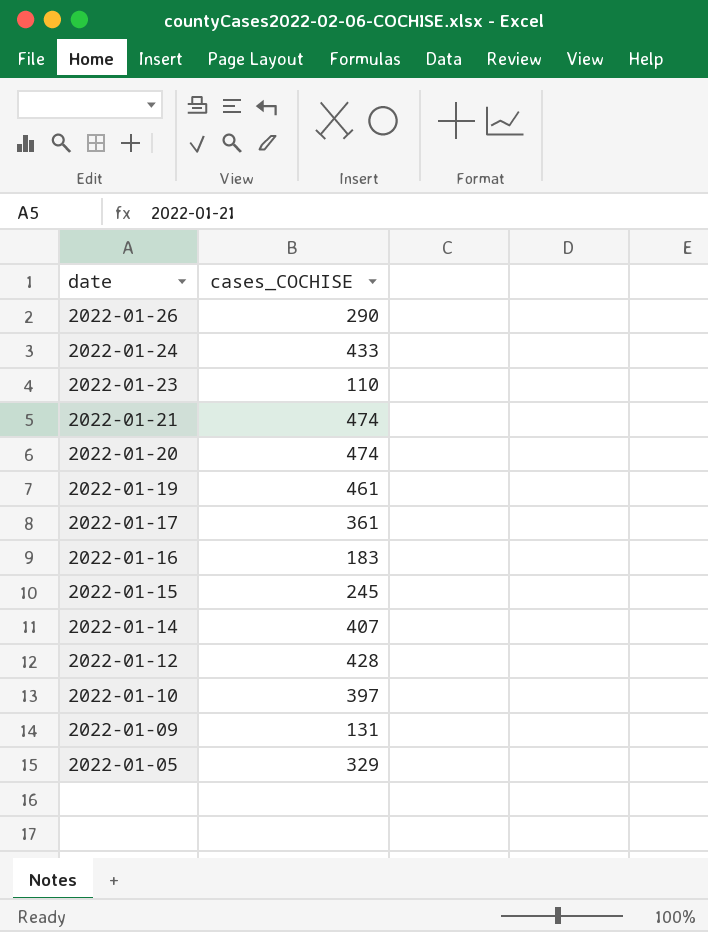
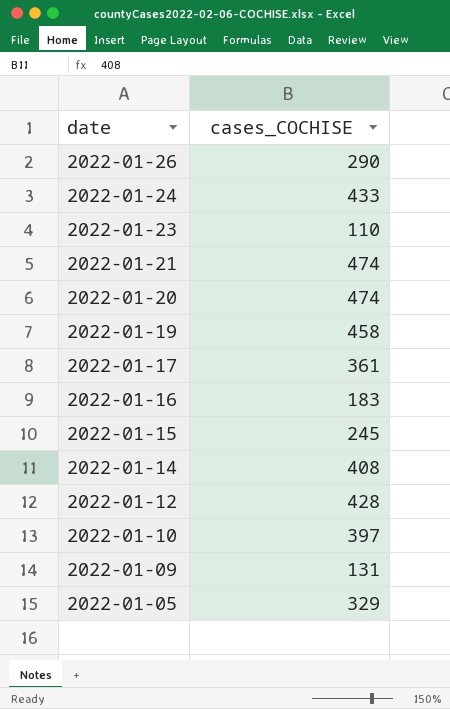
2022-01-19 | cases_COCHISE: 461 -> 458
2022-01-14 | cases_COCHISE: 407 -> 408

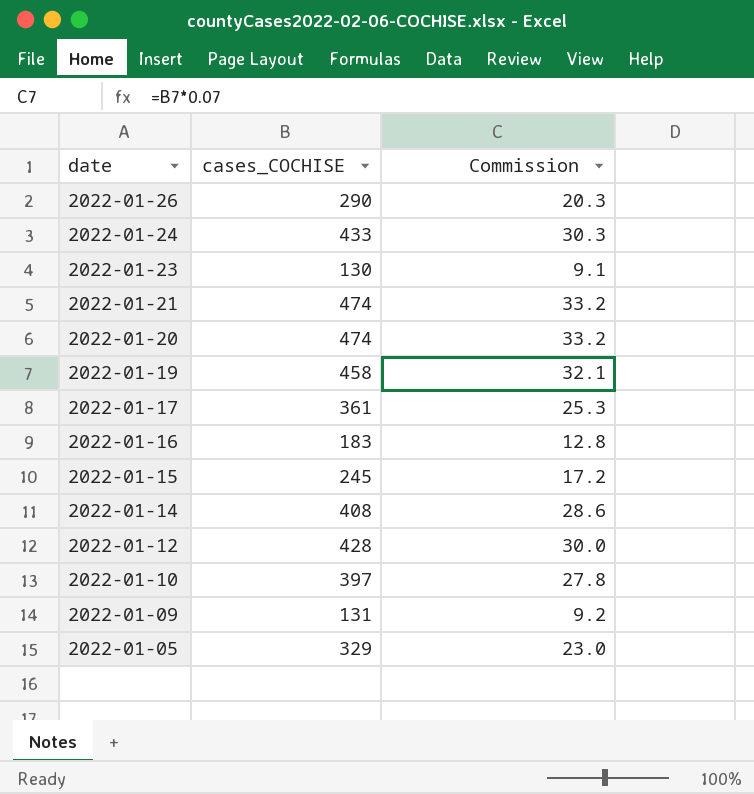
column Commission | formula: none -> [cases_COCHISE] * 0.07
2022-01-23 | cases_COCHISE: 110 -> 130

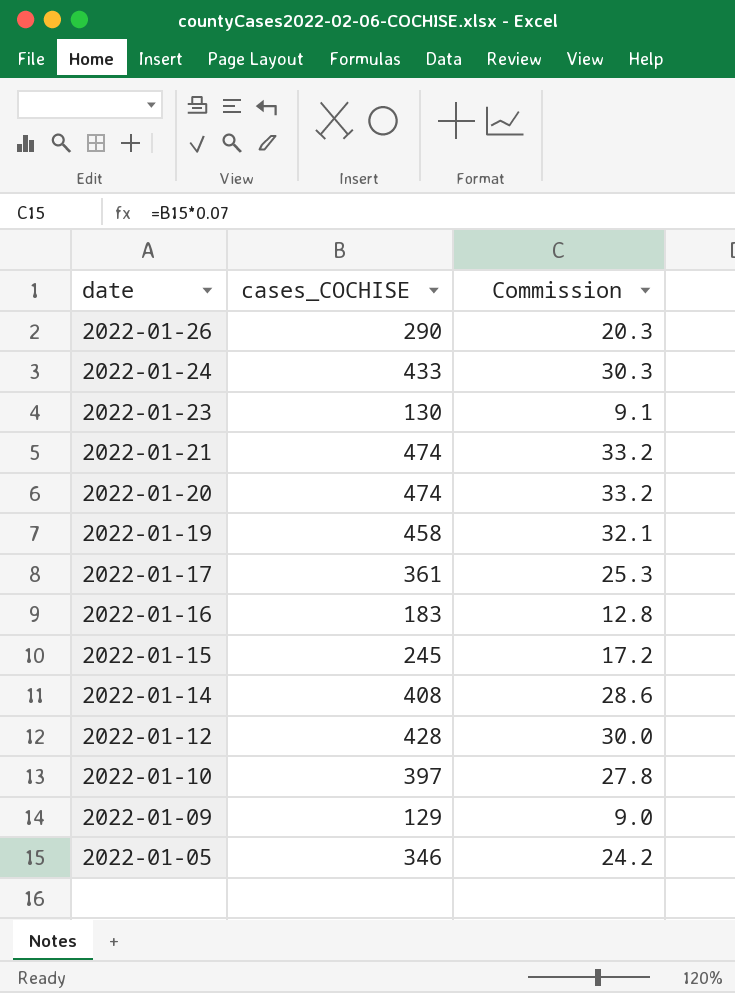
2022-01-09 | cases_COCHISE: 131 -> 129
2022-01-09 | Commission: 9.2 -> 9.0
2022-01-05 | cases_COCHISE: 329 -> 346
2022-01-05 | Commission: 23.0 -> 24.2

